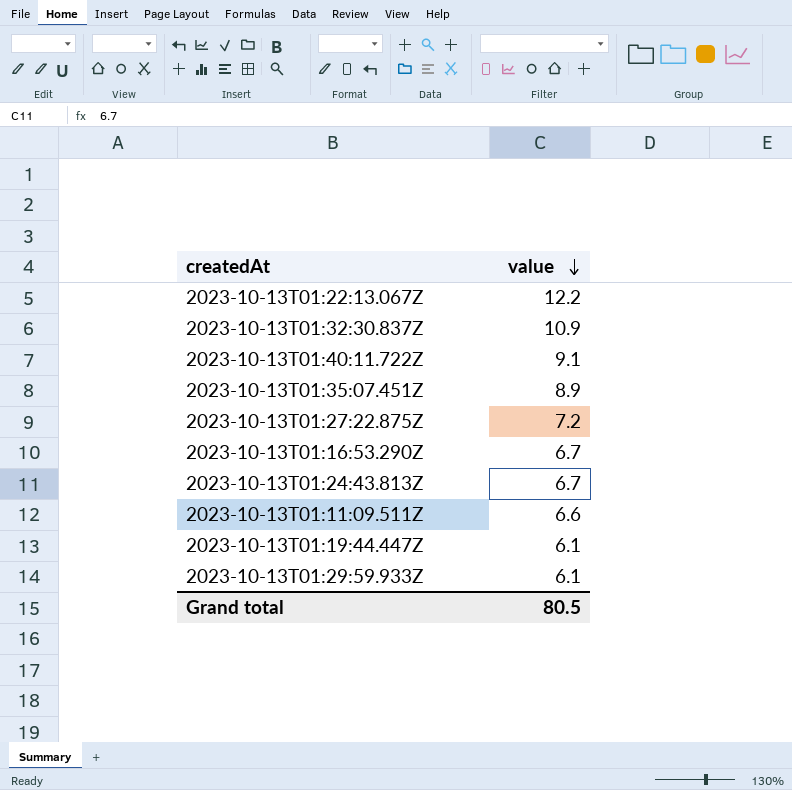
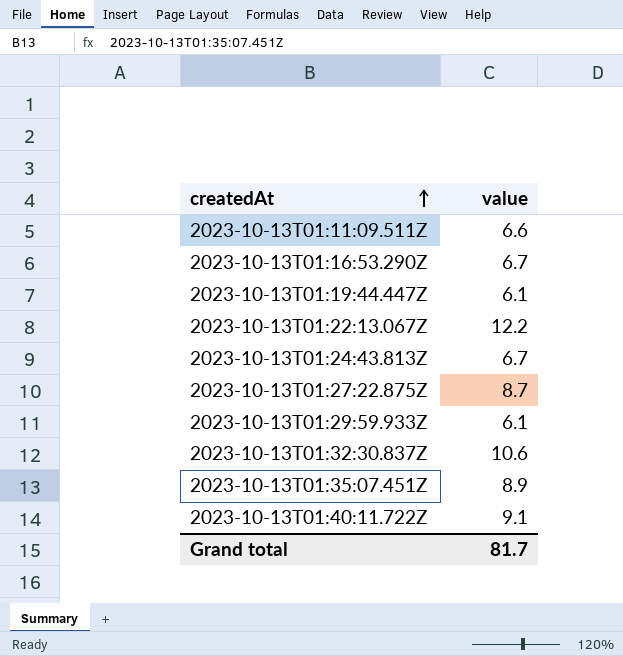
row order: value descending -> createdAt ascending
2023-10-13T01:27:22.875Z | value: 7.2 -> 8.7
2023-10-13T01:32:30.837Z | value: 10.9 -> 10.6
Grand total | value: 80.5 -> 81.7

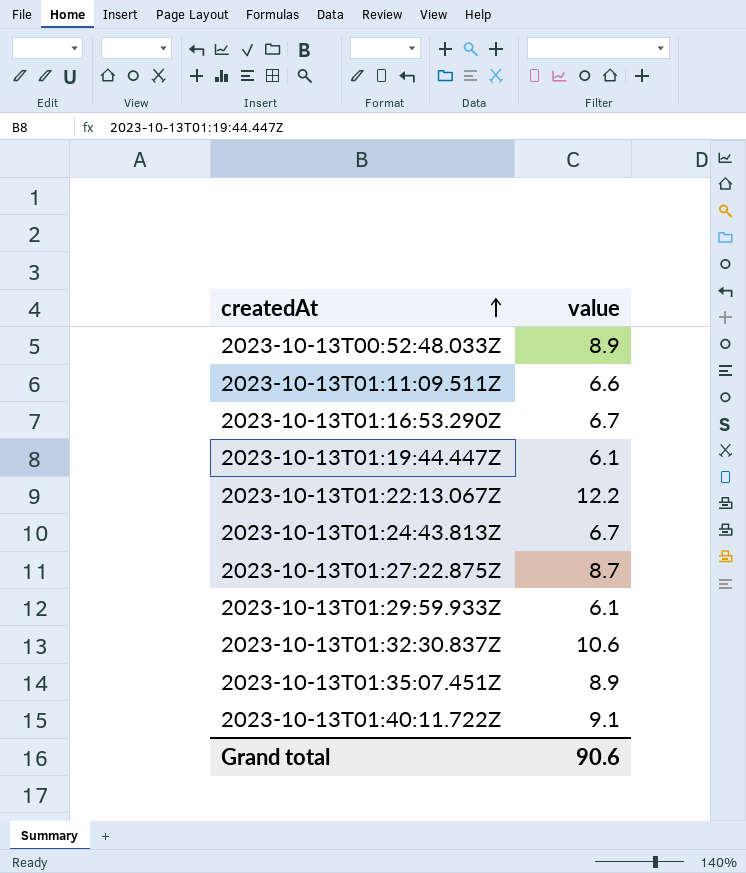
row 2023-10-13T00:52:48.033Z: none -> 8.9
Grand total | value: 81.7 -> 90.6

